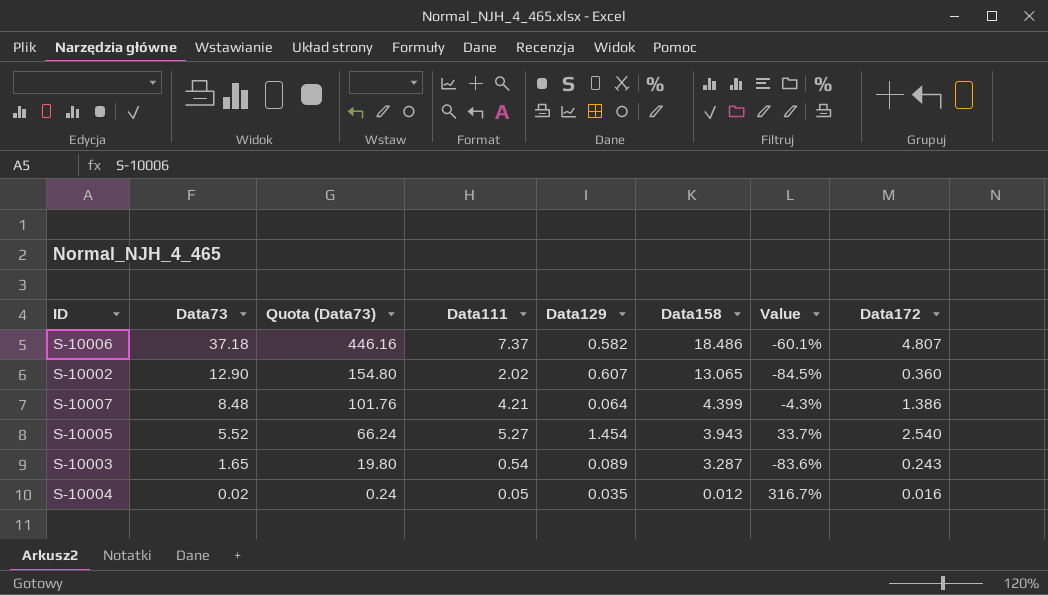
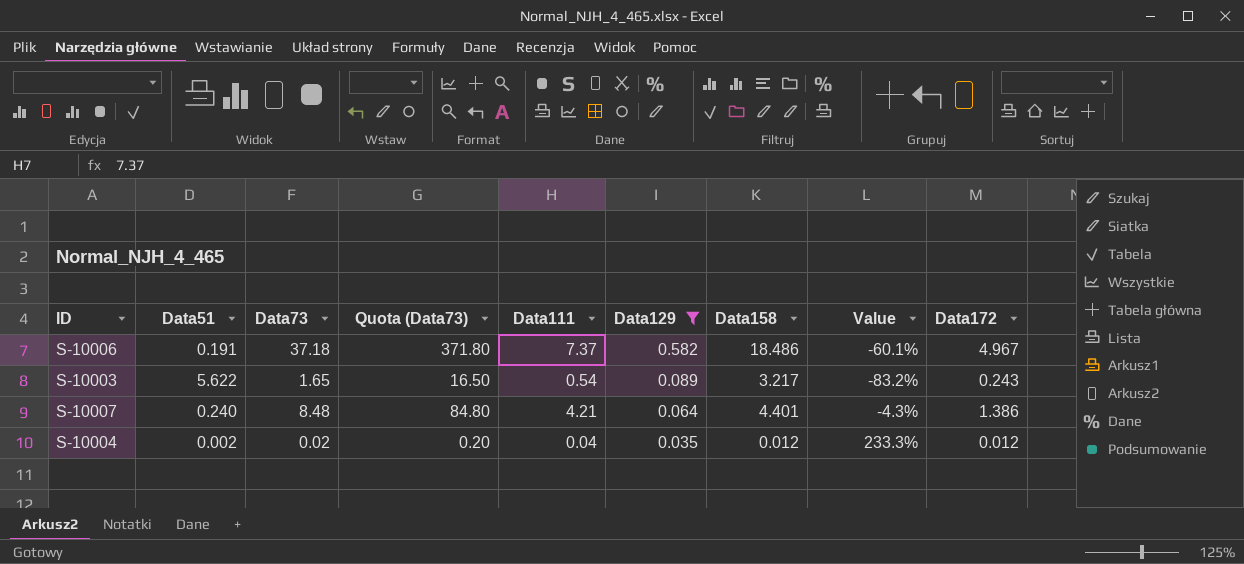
filter: none -> Data129 <= 0.582
row order: Data73 descending -> Data129 descending
column Data51 | position: none -> 2
column Quota (Data73) | formula: [Data73] * 12 -> [Data73] * 10
S-10006 | Data172: 4.807 -> 4.967
S-10003 | Data158: 3.287 -> 3.217
S-10003 | Value: -83.6% -> -83.2%
S-10007 | Data158: 4.399 -> 4.401
S-10004 | Data111: 0.05 -> 0.04
S-10004 | Value: 316.7% -> 233.3%
S-10004 | Data172: 0.016 -> 0.012

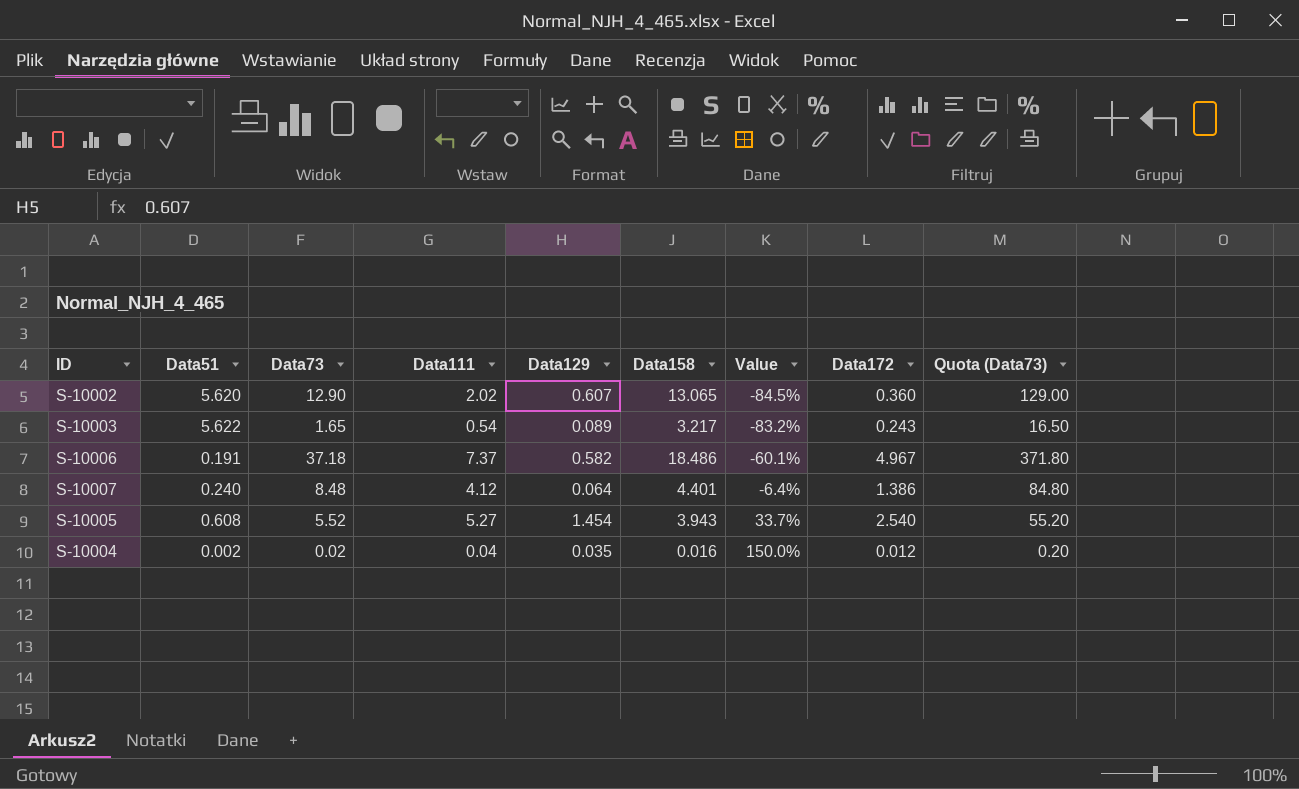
filter: Data129 <= 0.582 -> none
row order: Data129 descending -> Value ascending
column Quota (Data73) | position: 4 -> 9
S-10007 | Data111: 4.21 -> 4.12
S-10007 | Value: -4.3% -> -6.4%
S-10004 | Data158: 0.012 -> 0.016
S-10004 | Value: 233.3% -> 150.0%

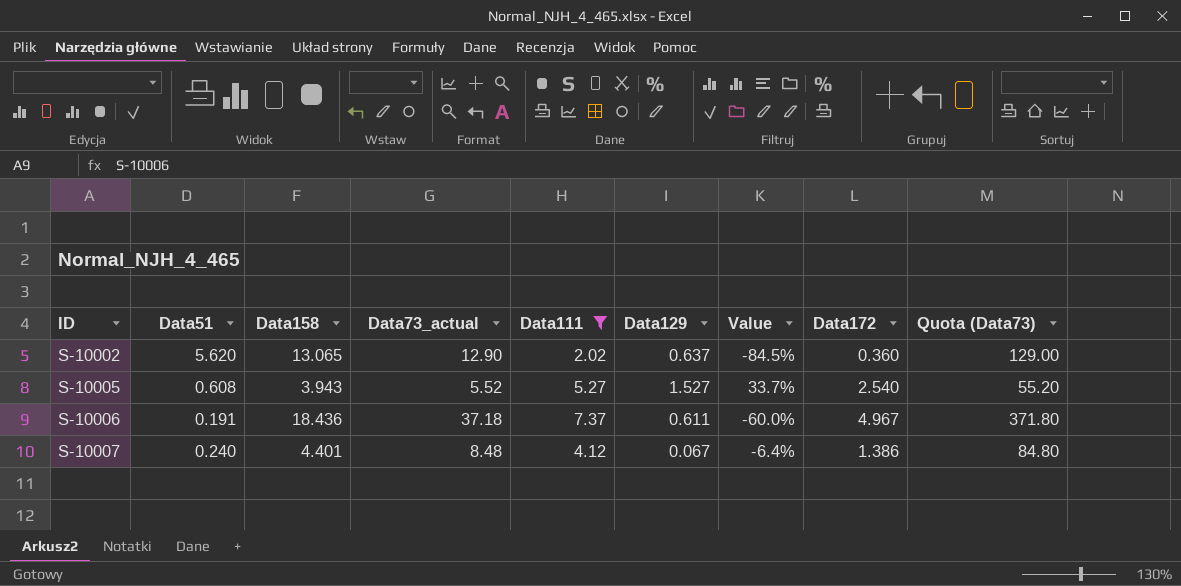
filter: none -> Data111 >= 2.02
row order: Value ascending -> ID ascending
column Data158 | position: 6 -> 3
column name: Data73 -> Data73_actual
S-10002 | Data129: 0.607 -> 0.637
S-10005 | Data129: 1.454 -> 1.527
S-10006 | Data158: 18.486 -> 18.436
S-10006 | Data129: 0.582 -> 0.611
S-10006 | Value: -60.1% -> -60.0%
S-10007 | Data129: 0.064 -> 0.067

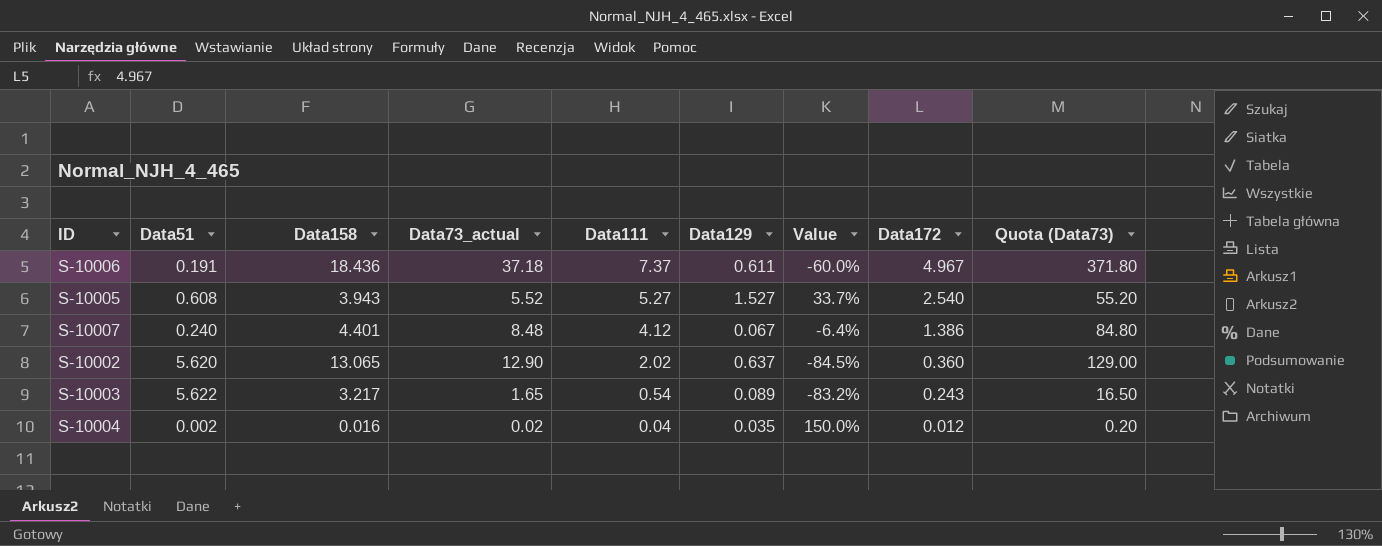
filter: Data111 >= 2.02 -> none
row order: ID ascending -> Data111 descending

